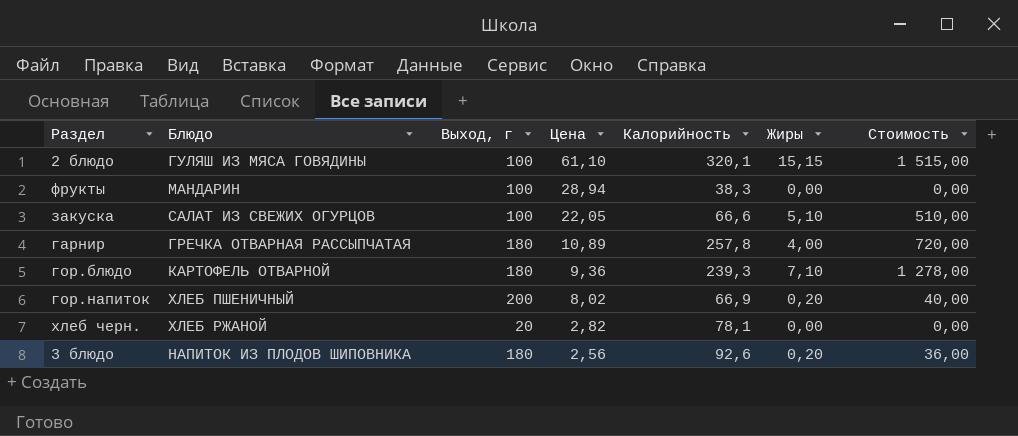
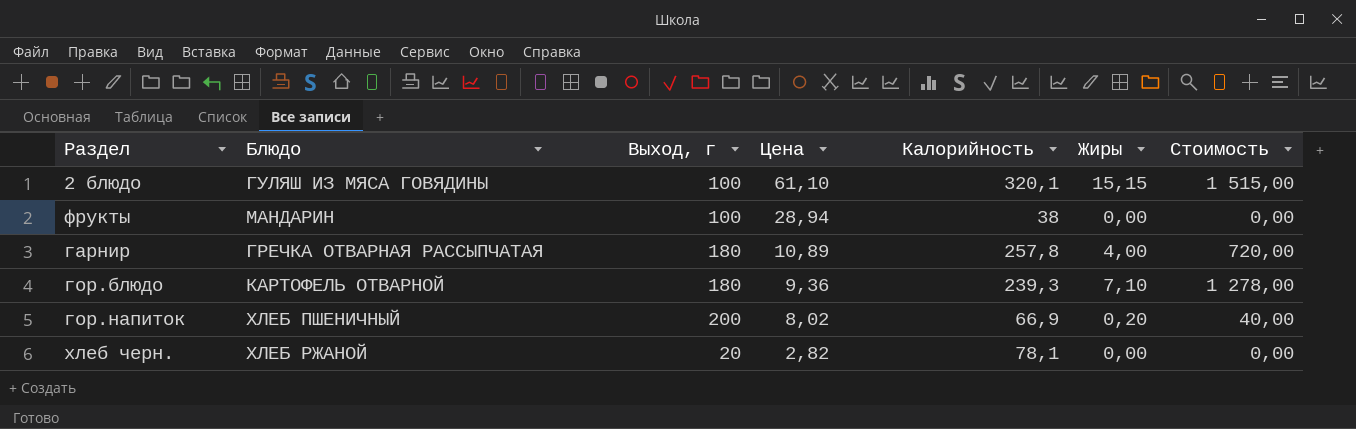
row закуска: САЛАТ ИЗ СВЕЖИХ ОГУРЦОВ | 100 | 22,05 | 66,6 | 5,10 | 510,00 -> none
row 3 блюдо: НАПИТОК ИЗ ПЛОДОВ ШИПОВНИКА | 180 | 2,56 | 92,6 | 0,20 | 36,00 -> none
фрукты | Калорийность: 38,3 -> 38

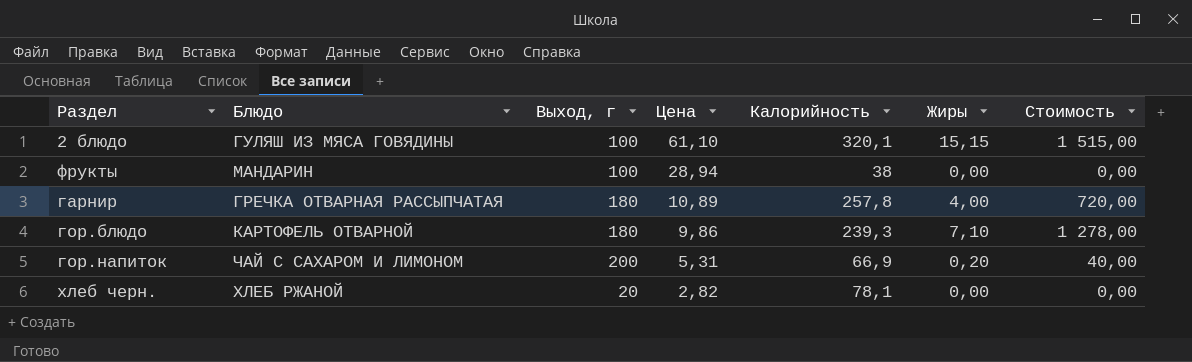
гор.блюдо | Цена: 9,36 -> 9,86
гор.напиток | Блюдо: ХЛЕБ ПШЕНИЧНЫЙ -> ЧАЙ С САХАРОМ И ЛИМОНОМ
гор.напиток | Цена: 8,02 -> 5,31

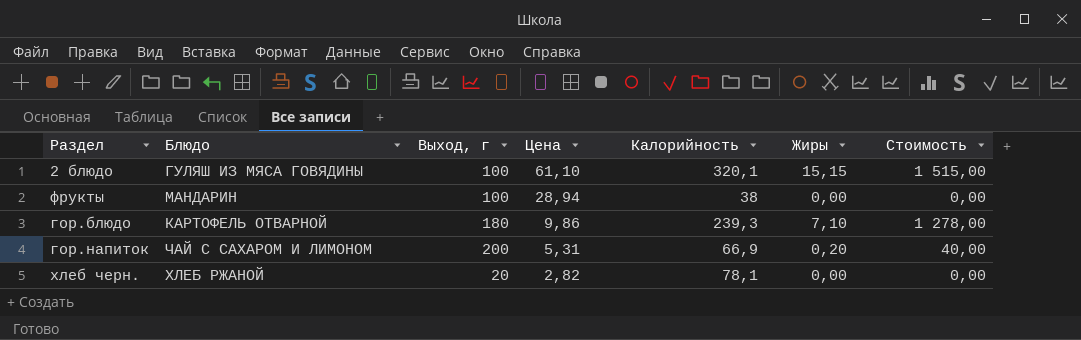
row гарнир: ГРЕЧКА ОТВАРНАЯ РАССЫПЧАТАЯ | 180 | 10,89 | 257,8 | 4,00 | 720,00 -> none

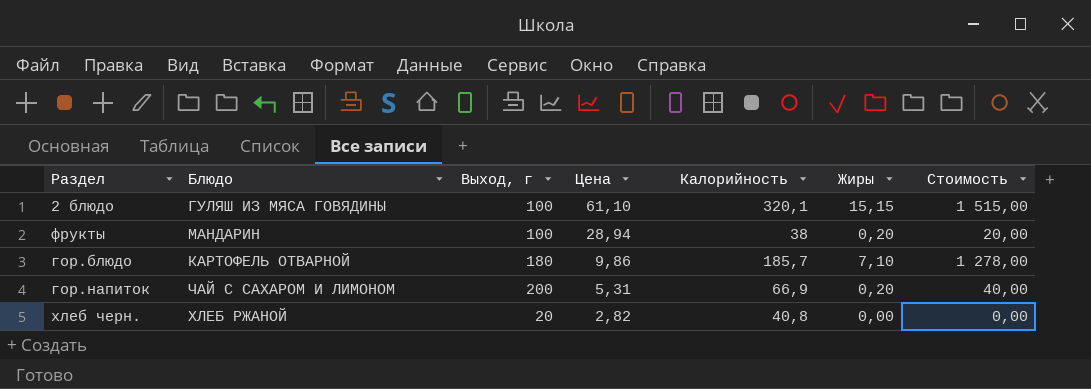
фрукты | Жиры: 0,00 -> 0,20
фрукты | Стоимость: 0,00 -> 20,00
гор.блюдо | Калорийность: 239,3 -> 185,7
хлеб черн. | Калорийность: 78,1 -> 40,8

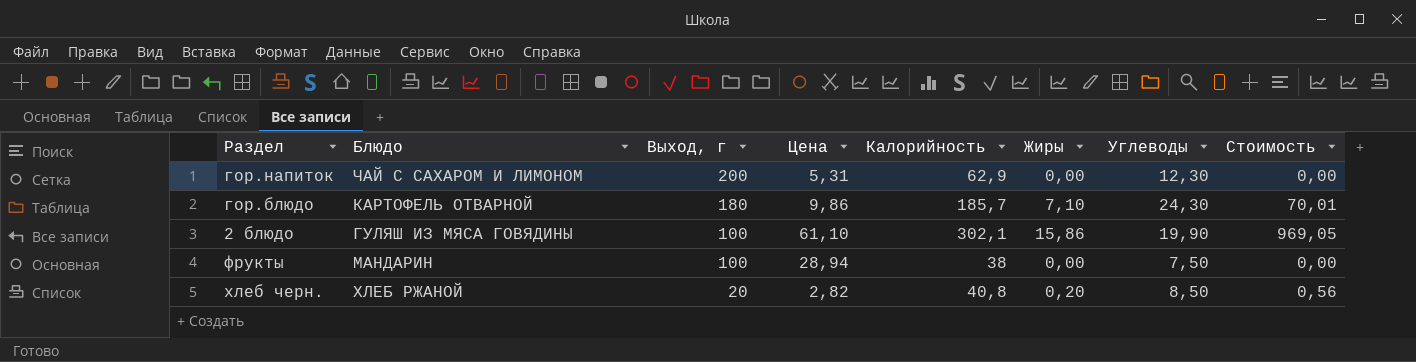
row order: Цена descending -> Выход, г descending
column Углеводы | position: none -> 7
column Стоимость | formula: [Выход, г] * [Жиры] -> [Цена] * [Жиры]
гор.напиток | Калорийность: 66,9 -> 62,9
гор.напиток | Жиры: 0,20 -> 0,00
2 блюдо | Калорийность: 320,1 -> 302,1
2 блюдо | Жиры: 15,15 -> 15,86
фрукты | Жиры: 0,20 -> 0,00
хлеб черн. | Жиры: 0,00 -> 0,20

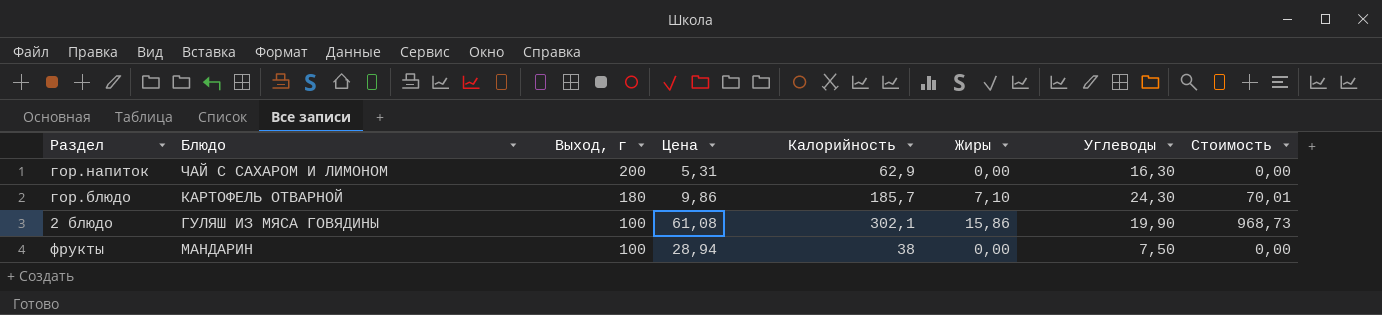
row хлеб черн.: ХЛЕБ РЖАНОЙ | 20 | 2,82 | 40,8 | 0,20 | 8,50 | 0,56 -> none
гор.напиток | Углеводы: 12,30 -> 16,30
2 блюдо | Цена: 61,10 -> 61,08
2 блюдо | Стоимость: 969,05 -> 968,73

